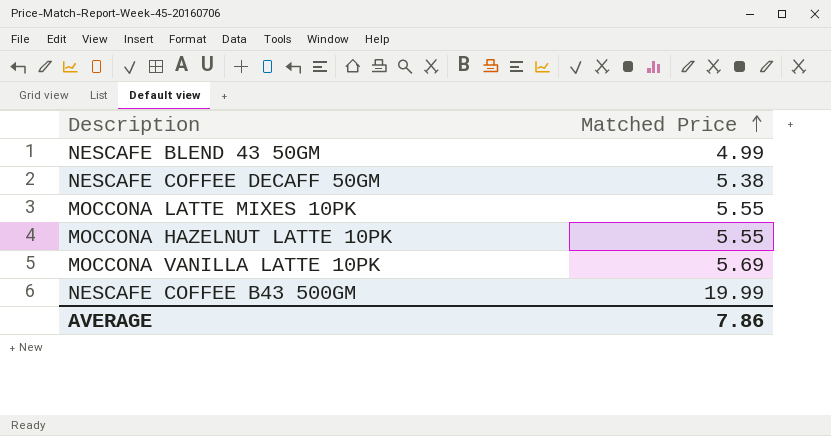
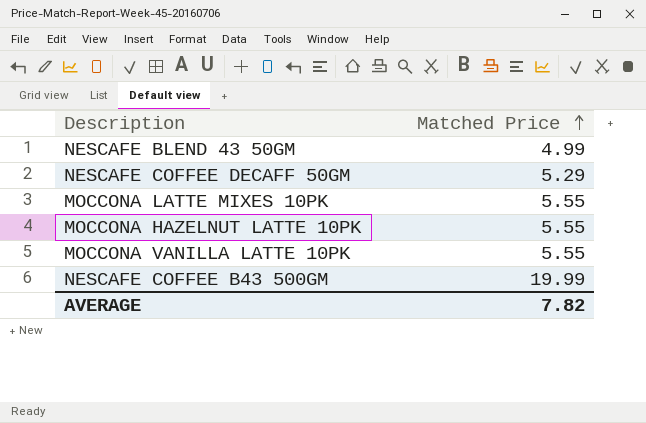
NESCAFE COFFEE DECAFF 50GM | Matched Price: 5.38 -> 5.29
MOCCONA VANILLA LATTE 10PK | Matched Price: 5.69 -> 5.55
AVERAGE | Matched Price: 7.86 -> 7.82

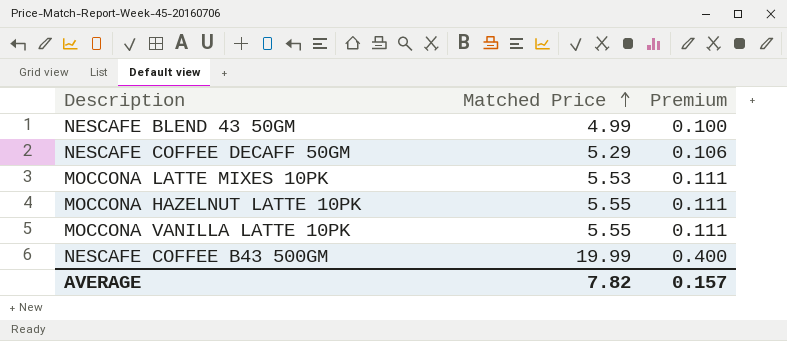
column Premium | formula: none -> [Matched Price] * 0.02
MOCCONA LATTE MIXES 10PK | Matched Price: 5.55 -> 5.53

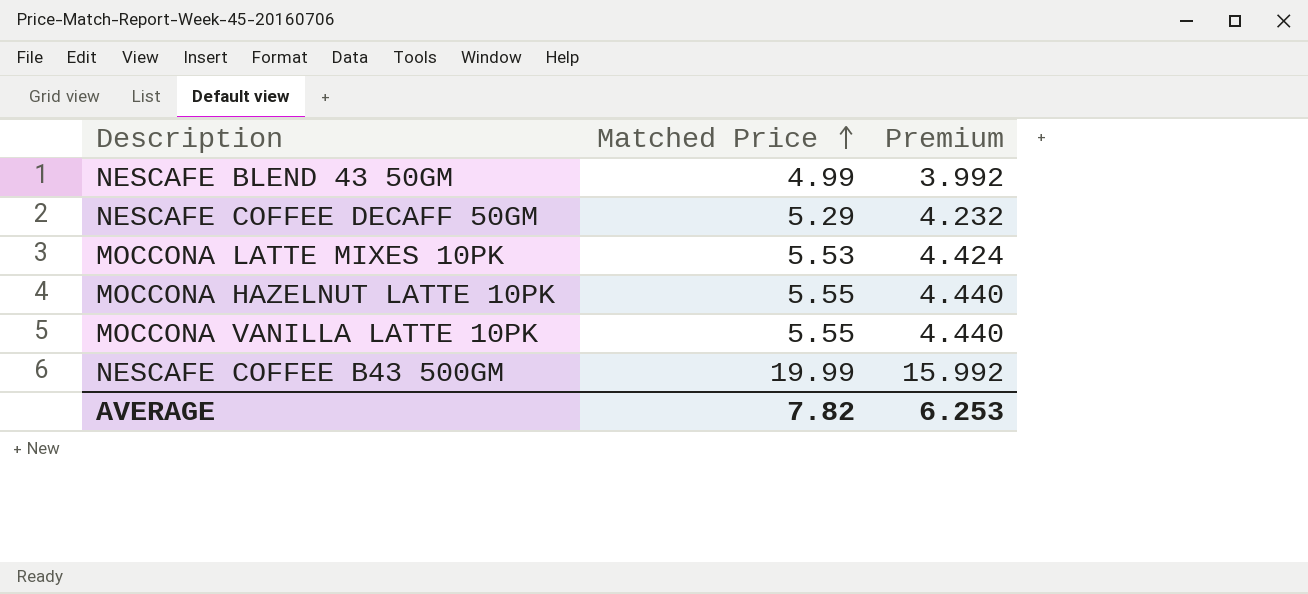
column Premium | formula: [Matched Price] * 0.02 -> [Matched Price] * 0.8
AVERAGE | Premium: 0.157 -> 6.253

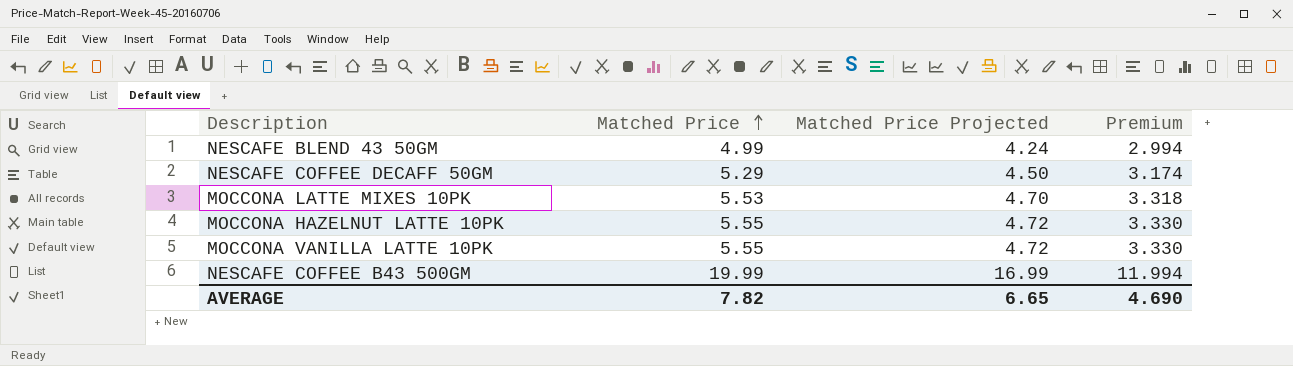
column Matched Price Projected | formula: none -> [Matched Price] * 0.85
column Premium | formula: [Matched Price] * 0.8 -> [Matched Price] * 0.6
AVERAGE | Premium: 6.253 -> 4.690

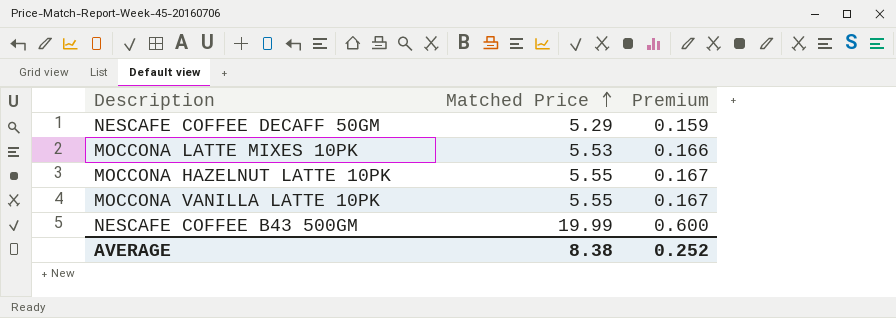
column Matched Price Projected | formula: [Matched Price] * 0.85 -> none
column Premium | formula: [Matched Price] * 0.6 -> [Matched Price] * 0.03
row NESCAFE BLEND 43 50GM: 4.99 | 4.24 | 2.994 -> none
AVERAGE | Matched Price: 7.82 -> 8.38
AVERAGE | Premium: 4.690 -> 0.252

